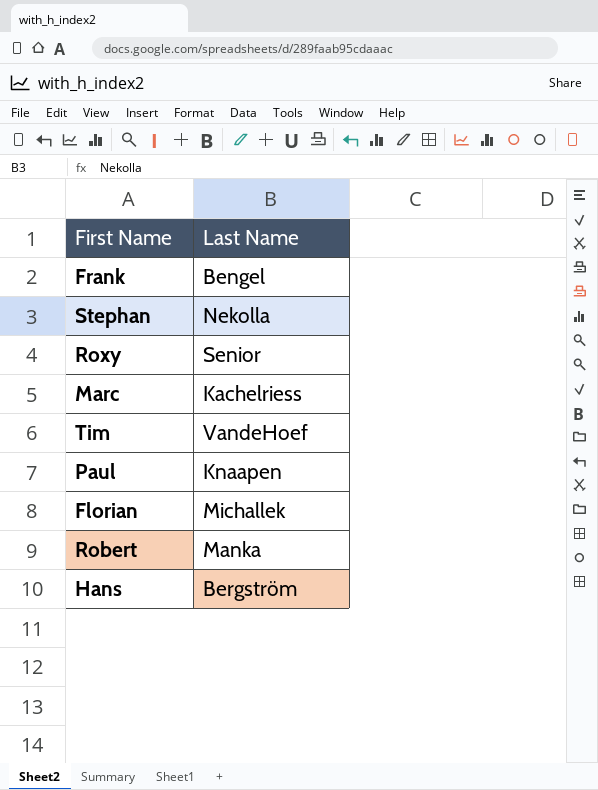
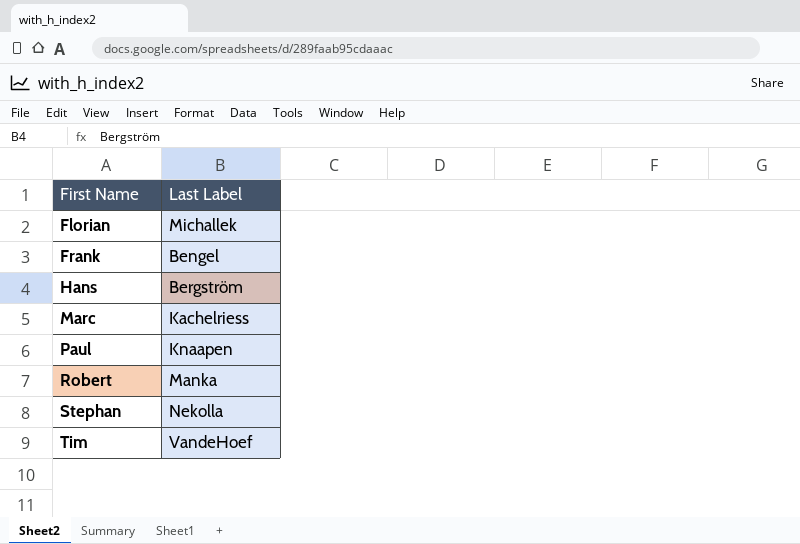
row order: none -> First Name ascending
column name: Last Name -> Last Label
row Roxy: Senior -> none

